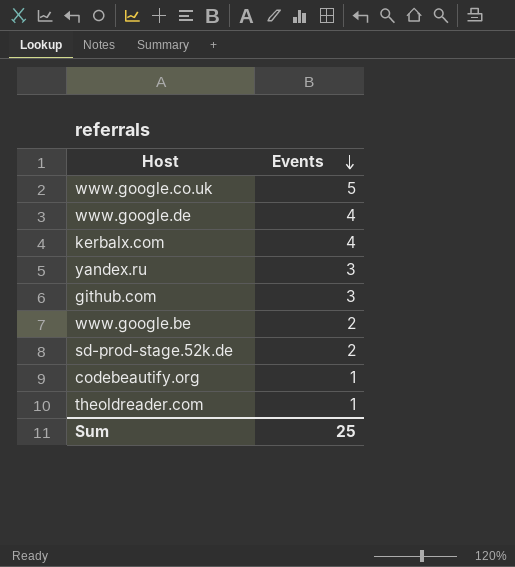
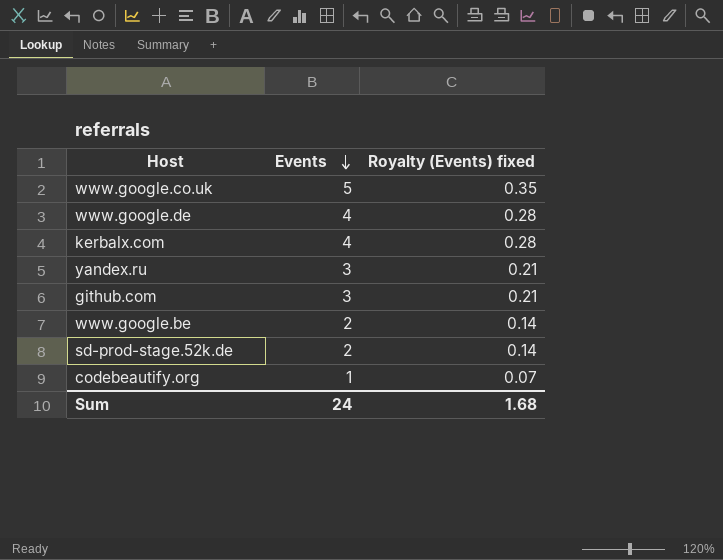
column Royalty (Events) fixed | formula: none -> [Events] * 0.07
row theoldreader.com: 1 -> none
Sum | Events: 25 -> 24

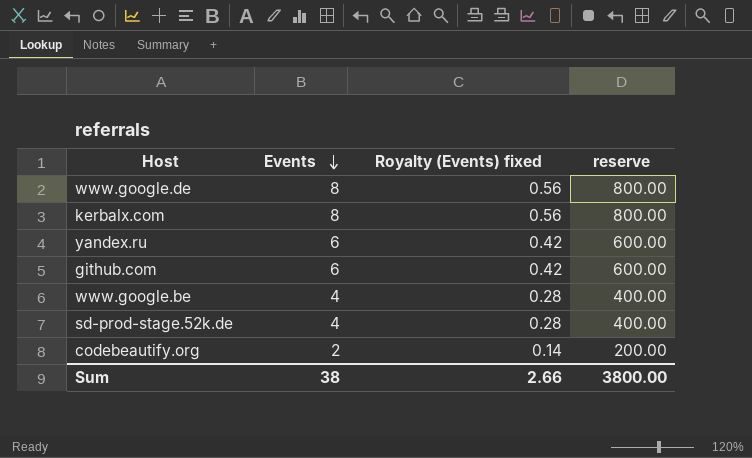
column reserve | formula: none -> [Events] * 100
row www.google.co.uk: 5 | 0.35 -> none
www.google.de | Events: 4 -> 8
www.google.de | Royalty (Events) fixed: 0.28 -> 0.56
kerbalx.com | Events: 4 -> 8
kerbalx.com | Royalty (Events) fixed: 0.28 -> 0.56
yandex.ru | Events: 3 -> 6
yandex.ru | Royalty (Events) fixed: 0.21 -> 0.42
github.com | Events: 3 -> 6
github.com | Royalty (Events) fixed: 0.21 -> 0.42
www.google.be | Events: 2 -> 4
www.google.be | Royalty (Events) fixed: 0.14 -> 0.28
sd-prod-stage.52k.de | Events: 2 -> 4
sd-prod-stage.52k.de | Royalty (Events) fixed: 0.14 -> 0.28
codebeautify.org | Events: 1 -> 2
codebeautify.org | Royalty (Events) fixed: 0.07 -> 0.14
Sum | Events: 24 -> 38
Sum | Royalty (Events) fixed: 1.68 -> 2.66

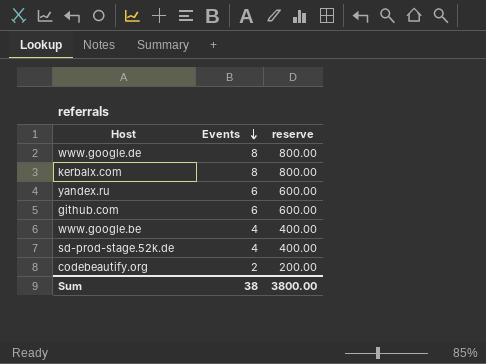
column Royalty (Events) fixed | formula: [Events] * 0.07 -> none

